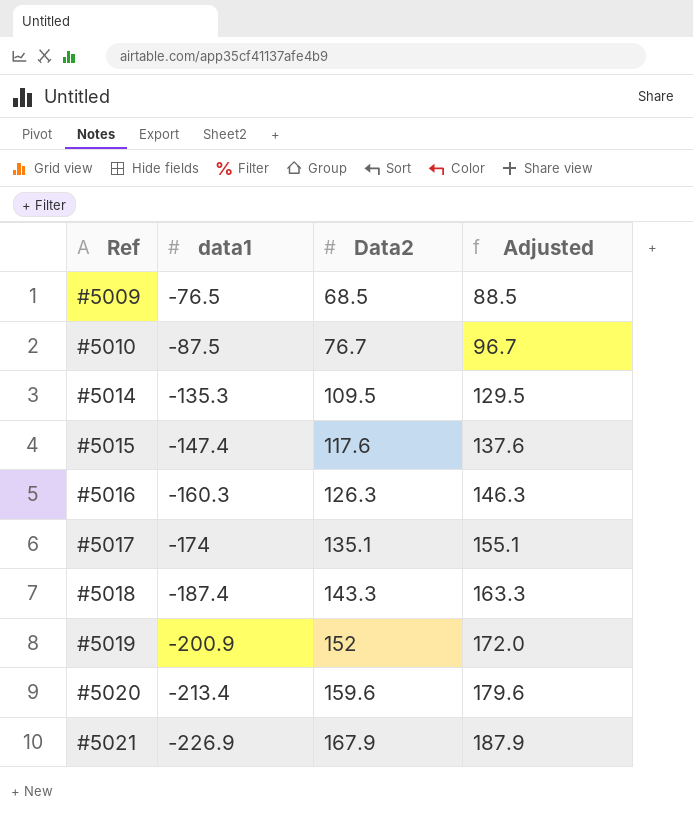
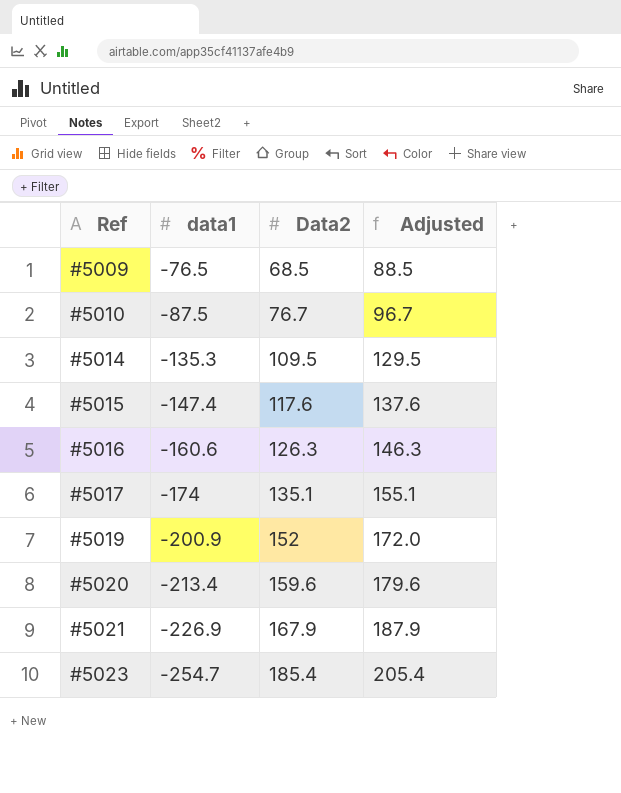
row #5018: -187.4 | 143.3 | 163.3 -> none
#5016 | data1: -160.3 -> -160.6
row #5023: none -> -254.7 | 185.4 | 205.4

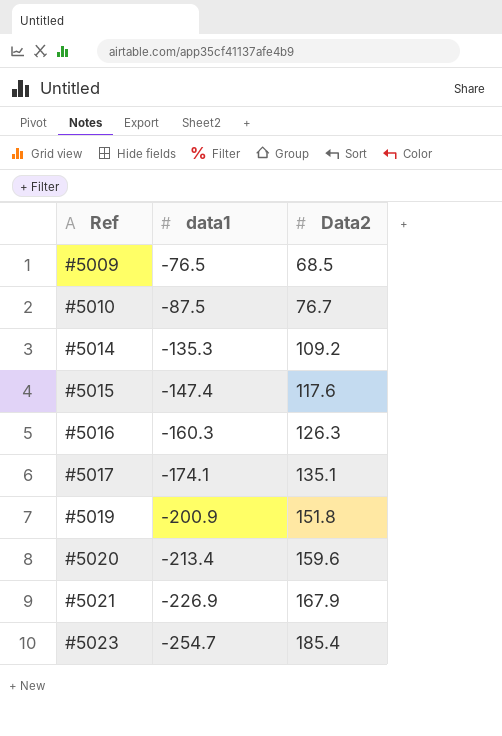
column Adjusted | formula: [Data2] + 20 -> none
#5014 | Data2: 109.5 -> 109.2
#5016 | data1: -160.6 -> -160.3
#5017 | data1: -174 -> -174.1
#5019 | Data2: 152 -> 151.8

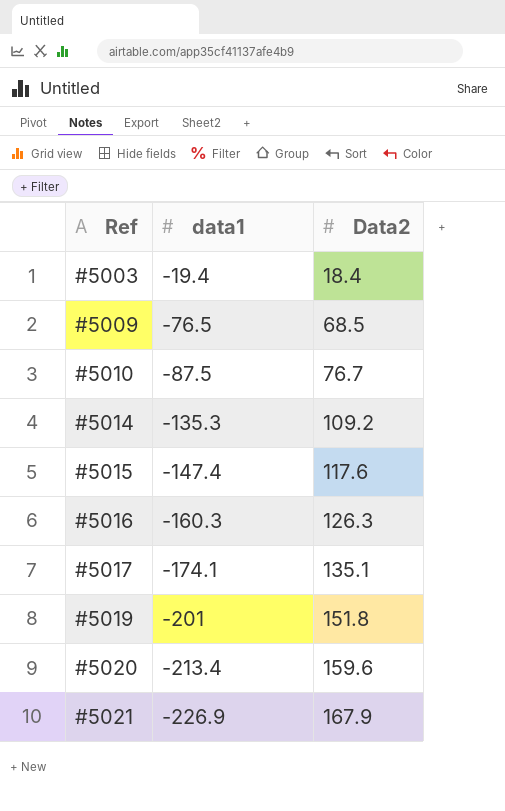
row #5023: -254.7 | 185.4 -> none
row #5003: none -> -19.4 | 18.4
#5019 | data1: -200.9 -> -201

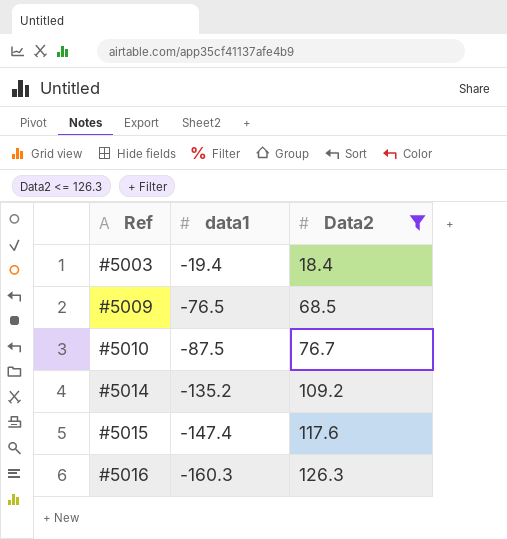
filter: none -> Data2 <= 126.3
#5014 | data1: -135.3 -> -135.2

